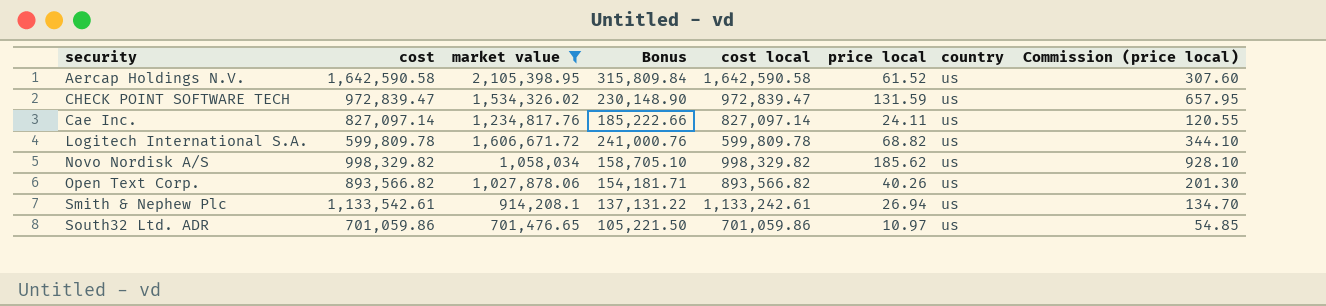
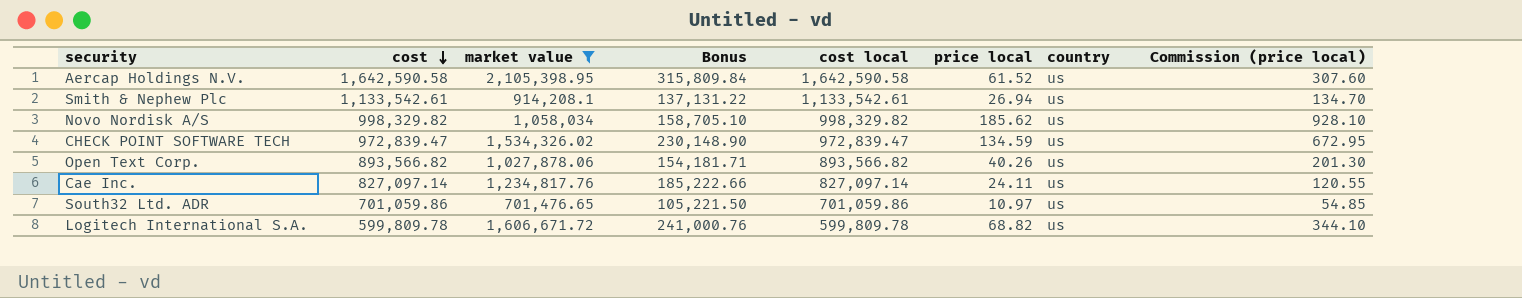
row order: none -> cost descending
Smith & Nephew Plc | cost local: 1,133,242.61 -> 1,133,542.61
CHECK POINT SOFTWARE TECH | price local: 131.59 -> 134.59
CHECK POINT SOFTWARE TECH | Commission (price local): 657.95 -> 672.95

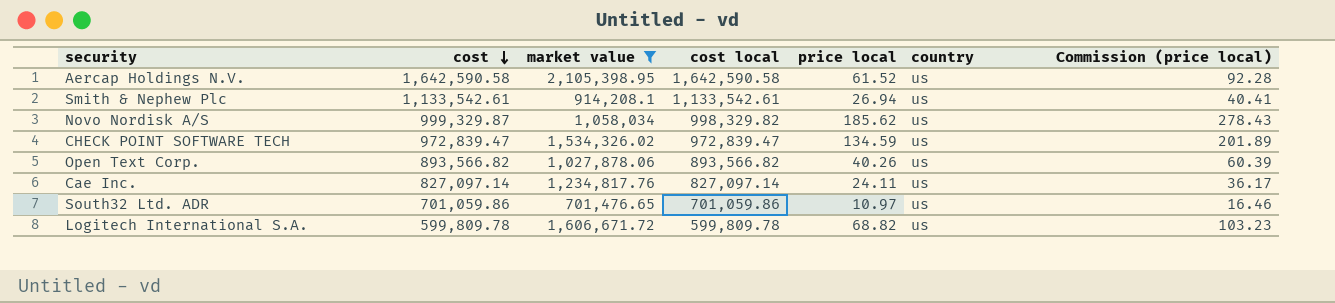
column Bonus | formula: [market value] * 0.15 -> none
column Commission (price local) | formula: [price local] * 5 -> [price local] * 1.5
Novo Nordisk A/S | cost: 998,329.82 -> 999,329.87

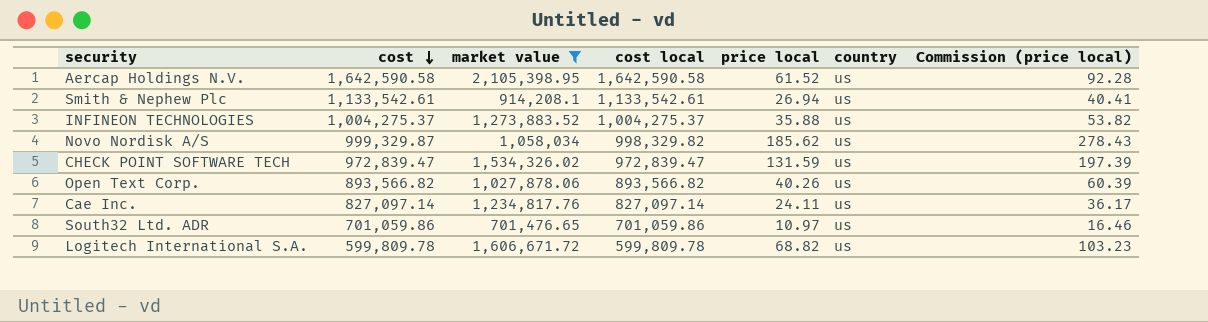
row INFINEON TECHNOLOGIES: none -> 1,004,275.37 | 1,273,883.52 | 1,004,275.37 | 35.88 | us | 53.82
CHECK POINT SOFTWARE TECH | price local: 134.59 -> 131.59
CHECK POINT SOFTWARE TECH | Commission (price local): 201.89 -> 197.39

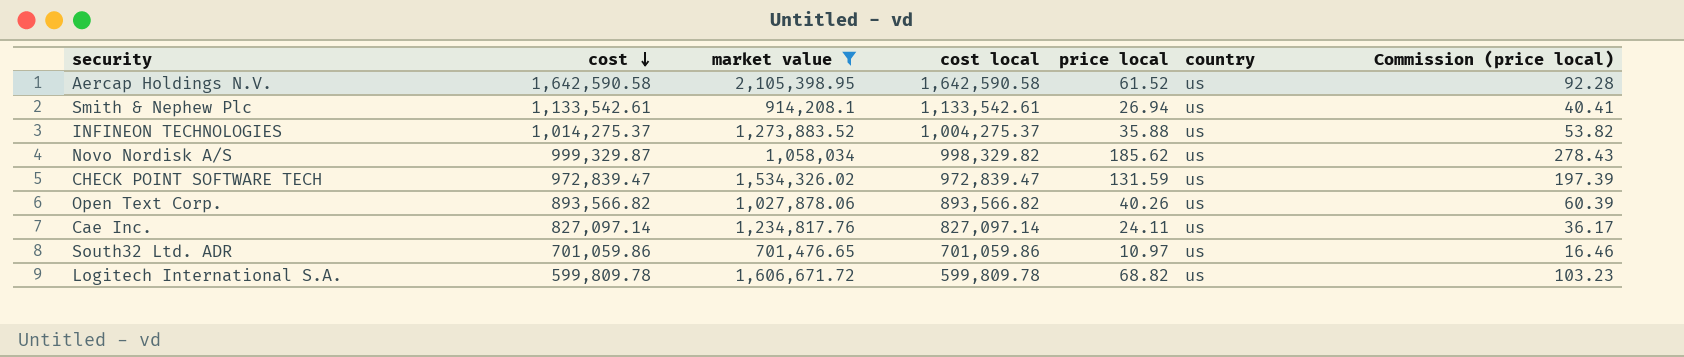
INFINEON TECHNOLOGIES | cost: 1,004,275.37 -> 1,014,275.37

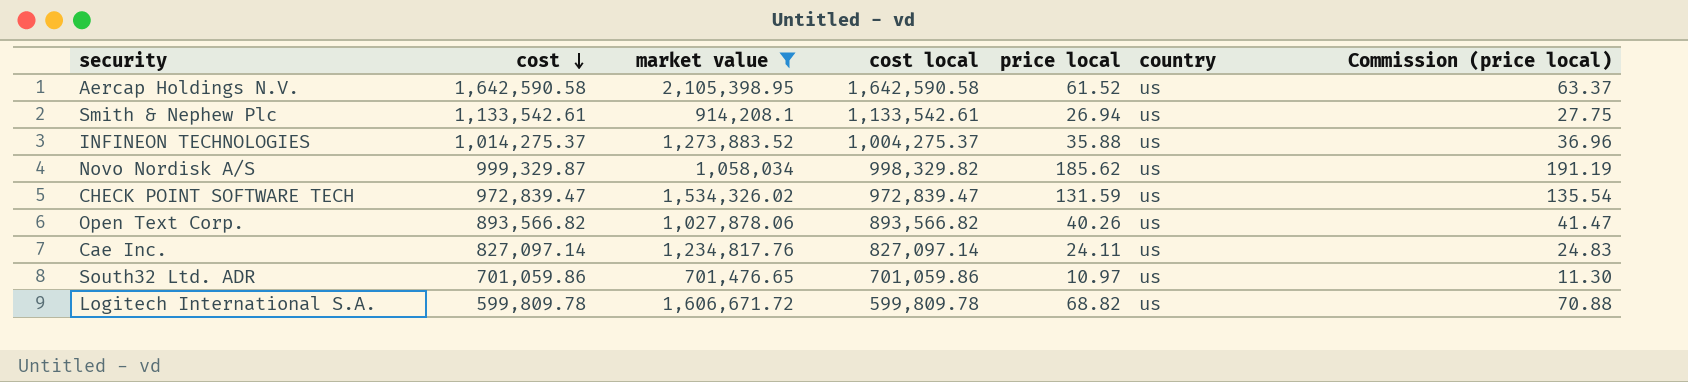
column Commission (price local) | formula: [price local] * 1.5 -> [price local] * 1.03

